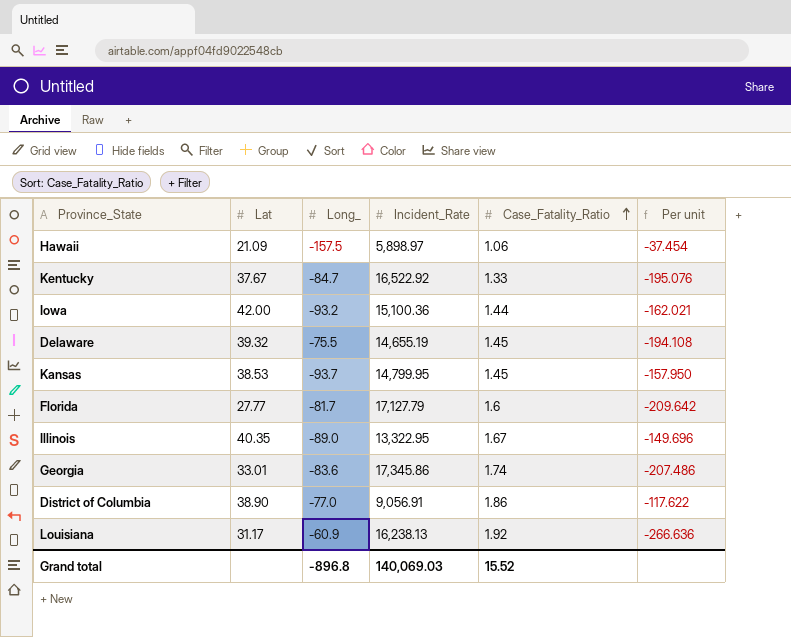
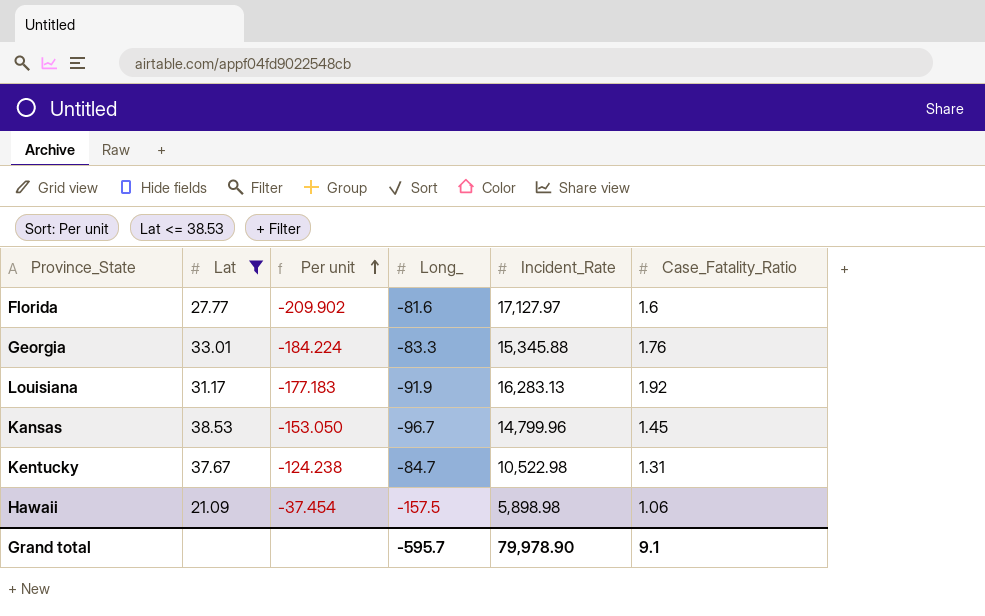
filter: none -> Lat <= 38.53
row order: Case_Fatality_Ratio ascending -> Per unit ascending
column Per unit | position: 6 -> 3
Florida | Per unit: -209.642 -> -209.902
Florida | Long_: -81.7 -> -81.6
Florida | Incident_Rate: 17,127.79 -> 17,127.97
Georgia | Per unit: -207.486 -> -184.224
Georgia | Long_: -83.6 -> -83.3
Georgia | Incident_Rate: 17,345.86 -> 15,345.88
Georgia | Case_Fatality_Ratio: 1.74 -> 1.76
Louisiana | Per unit: -266.636 -> -177.183
Louisiana | Long_: -60.9 -> -91.9
Louisiana | Incident_Rate: 16,238.13 -> 16,283.13
Kansas | Per unit: -157.950 -> -153.050
Kansas | Long_: -93.7 -> -96.7
Kansas | Incident_Rate: 14,799.95 -> 14,799.96
Kentucky | Per unit: -195.076 -> -124.238
Kentucky | Incident_Rate: 16,522.92 -> 10,522.98
Kentucky | Case_Fatality_Ratio: 1.33 -> 1.31
Hawaii | Incident_Rate: 5,898.97 -> 5,898.98
Grand total | Long_: -896.8 -> -595.7
Grand total | Incident_Rate: 140,069.03 -> 79,978.90
Grand total | Case_Fatality_Ratio: 15.52 -> 9.1

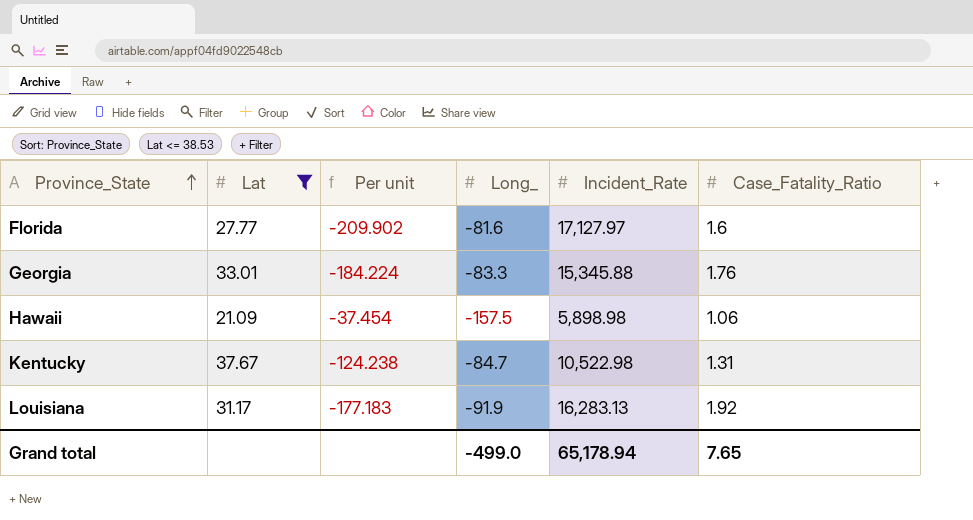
row order: Per unit ascending -> Province_State ascending
row Kansas: 38.53 | -153.050 | -96.7 | 14,799.96 | 1.45 -> none
Grand total | Long_: -595.7 -> -499.0
Grand total | Incident_Rate: 79,978.90 -> 65,178.94
Grand total | Case_Fatality_Ratio: 9.1 -> 7.65

